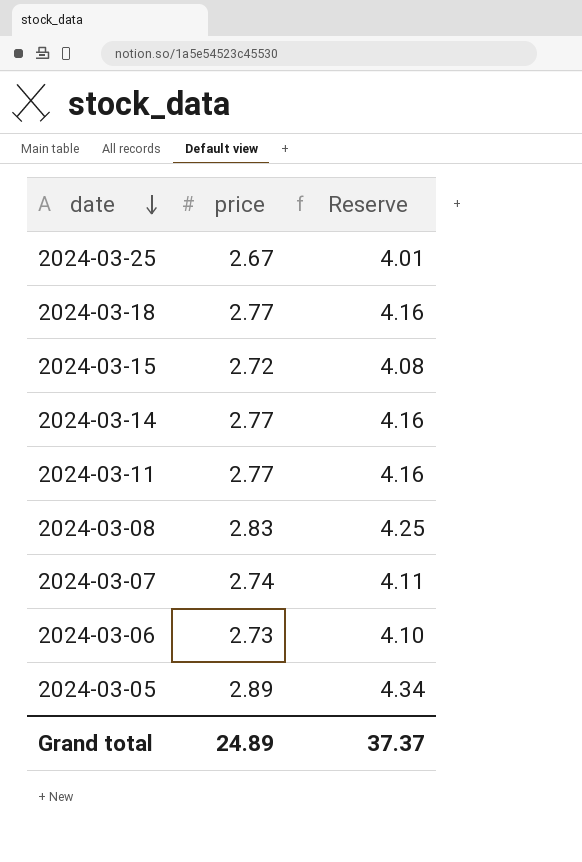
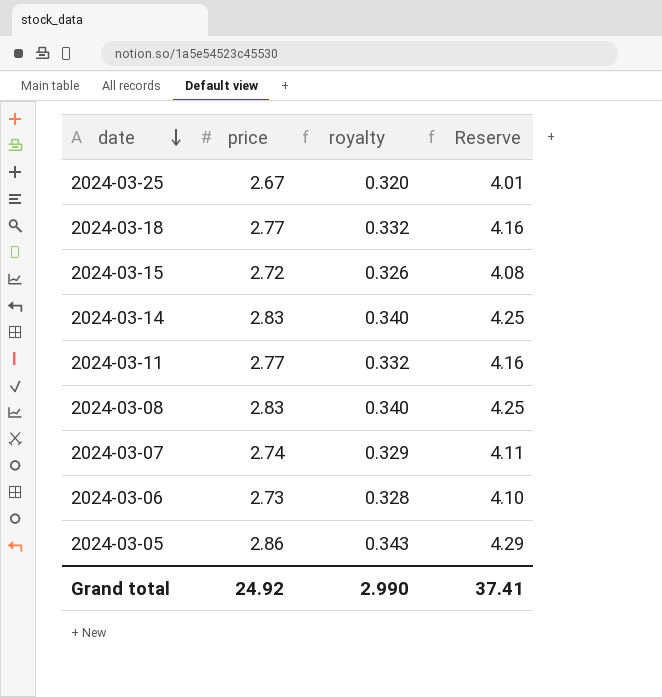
column royalty | formula: none -> [price] * 0.12
2024-03-14 | price: 2.77 -> 2.83
2024-03-14 | Reserve: 4.16 -> 4.25
2024-03-05 | price: 2.89 -> 2.86
2024-03-05 | Reserve: 4.34 -> 4.29
Grand total | price: 24.89 -> 24.92
Grand total | Reserve: 37.37 -> 37.41

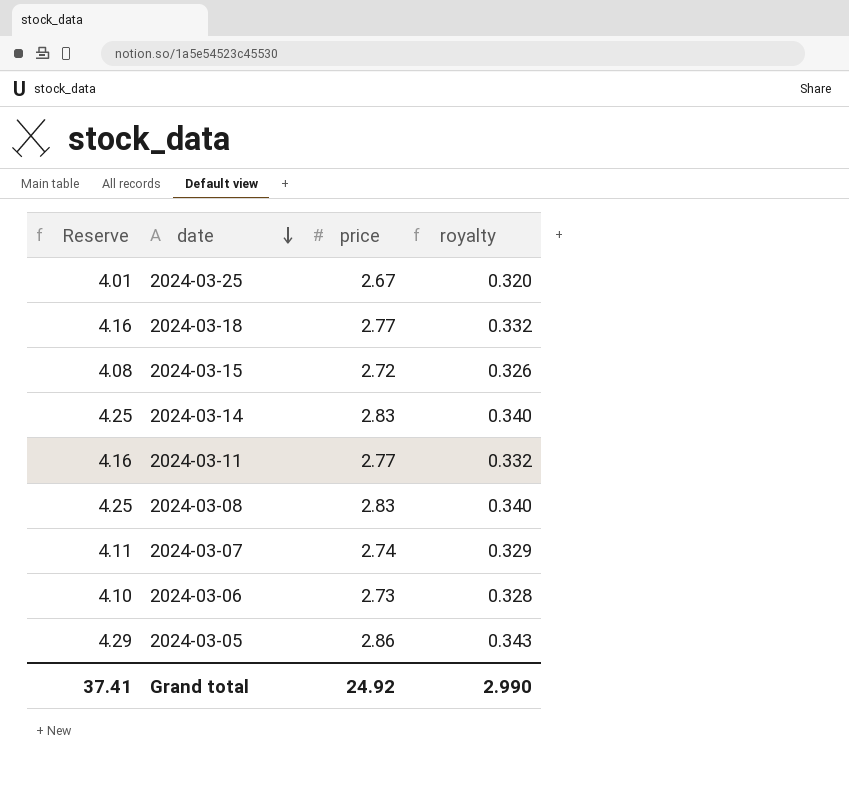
column Reserve | position: 4 -> 1

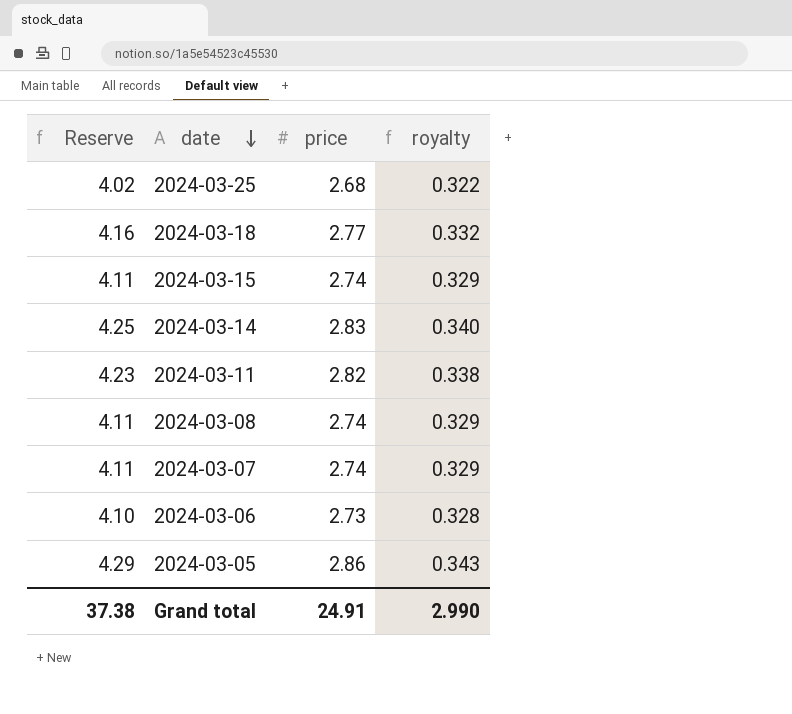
2024-03-25 | Reserve: 4.01 -> 4.02
2024-03-25 | price: 2.67 -> 2.68
2024-03-25 | royalty: 0.320 -> 0.322
2024-03-15 | Reserve: 4.08 -> 4.11
2024-03-15 | price: 2.72 -> 2.74
2024-03-15 | royalty: 0.326 -> 0.329
2024-03-11 | Reserve: 4.16 -> 4.23
2024-03-11 | price: 2.77 -> 2.82
2024-03-11 | royalty: 0.332 -> 0.338
2024-03-08 | Reserve: 4.25 -> 4.11
2024-03-08 | price: 2.83 -> 2.74
2024-03-08 | royalty: 0.340 -> 0.329
Grand total | Reserve: 37.41 -> 37.38
Grand total | price: 24.92 -> 24.91

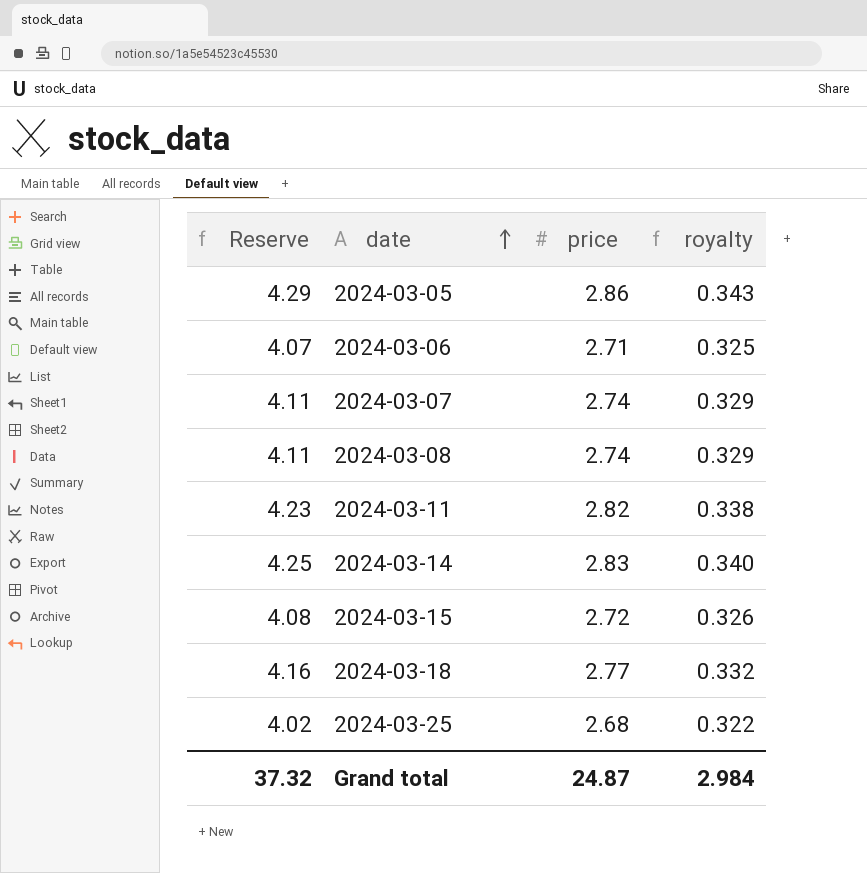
row order: date descending -> date ascending
2024-03-06 | Reserve: 4.10 -> 4.07
2024-03-06 | price: 2.73 -> 2.71
2024-03-06 | royalty: 0.328 -> 0.325
2024-03-15 | Reserve: 4.11 -> 4.08
2024-03-15 | price: 2.74 -> 2.72
2024-03-15 | royalty: 0.329 -> 0.326
Grand total | Reserve: 37.38 -> 37.32
Grand total | price: 24.91 -> 24.87
Grand total | royalty: 2.990 -> 2.984

